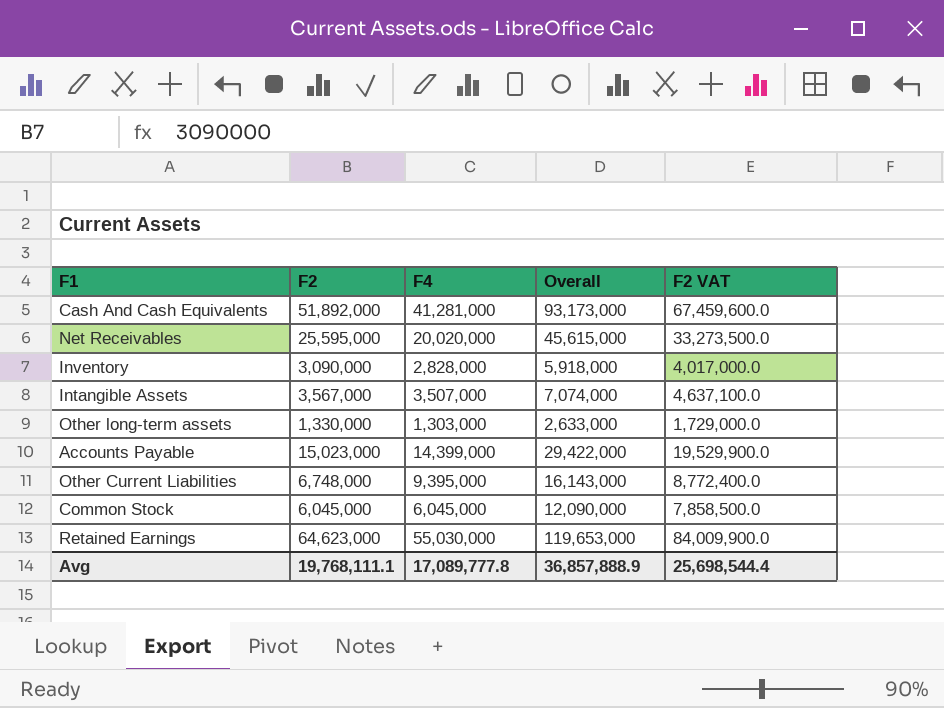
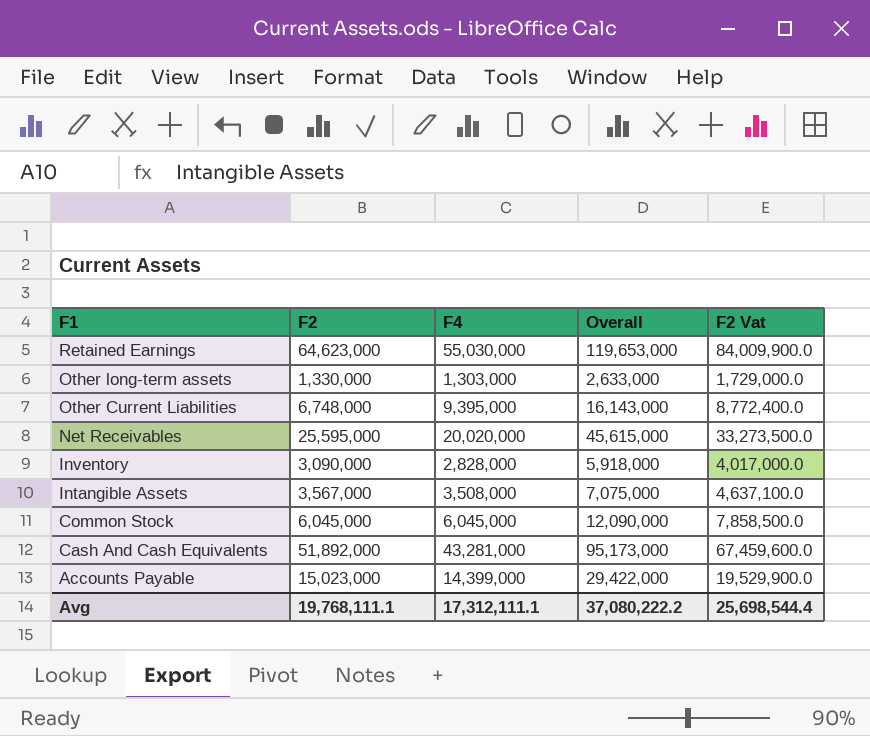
row order: none -> F1 descending
column name: F2 VAT -> F2 Vat
Intangible Assets | F4: 3,507,000 -> 3,508,000
Intangible Assets | Overall: 7,074,000 -> 7,075,000
Cash And Cash Equivalents | F4: 41,281,000 -> 43,281,000
Cash And Cash Equivalents | Overall: 93,173,000 -> 95,173,000
Avg | F4: 17,089,777.8 -> 17,312,111.1
Avg | Overall: 36,857,888.9 -> 37,080,222.2

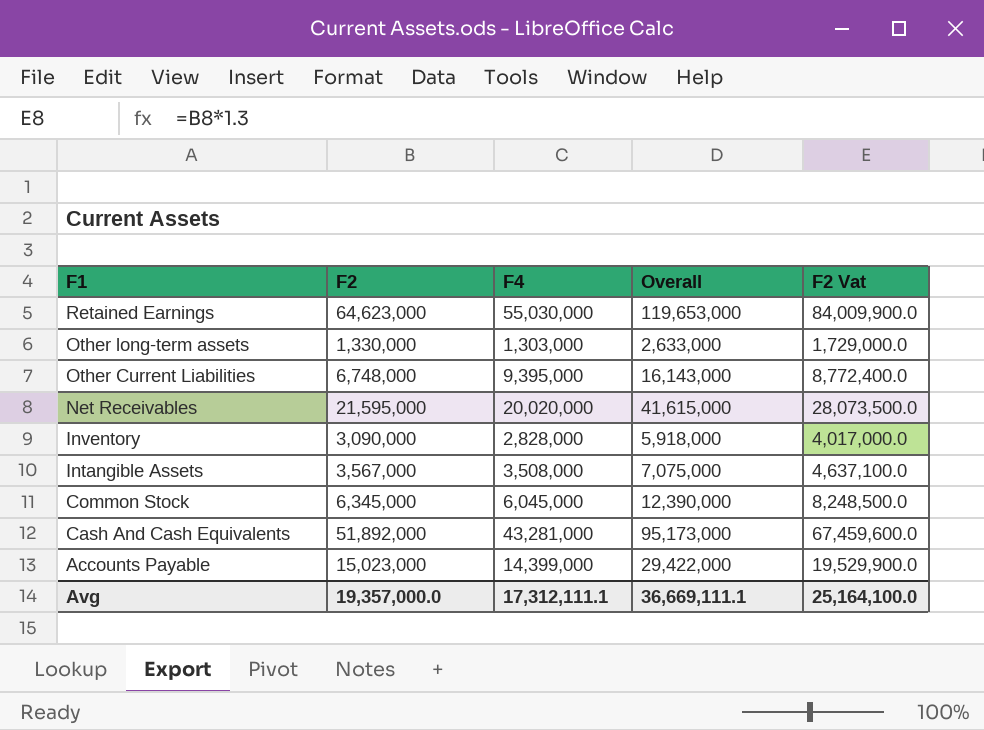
Net Receivables | F2: 25,595,000 -> 21,595,000
Net Receivables | Overall: 45,615,000 -> 41,615,000
Net Receivables | F2 Vat: 33,273,500.0 -> 28,073,500.0
Common Stock | F2: 6,045,000 -> 6,345,000
Common Stock | Overall: 12,090,000 -> 12,390,000
Common Stock | F2 Vat: 7,858,500.0 -> 8,248,500.0
Avg | F2: 19,768,111.1 -> 19,357,000.0
Avg | Overall: 37,080,222.2 -> 36,669,111.1
Avg | F2 Vat: 25,698,544.4 -> 25,164,100.0

